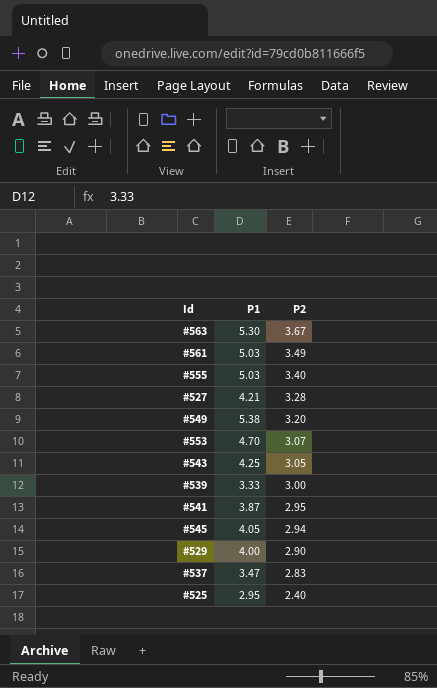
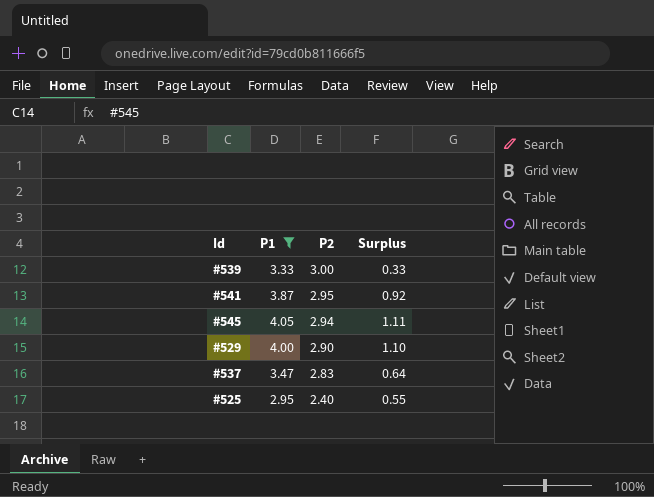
filter: none -> P1 <= 4.05
column Surplus | formula: none -> [P1] - [P2]

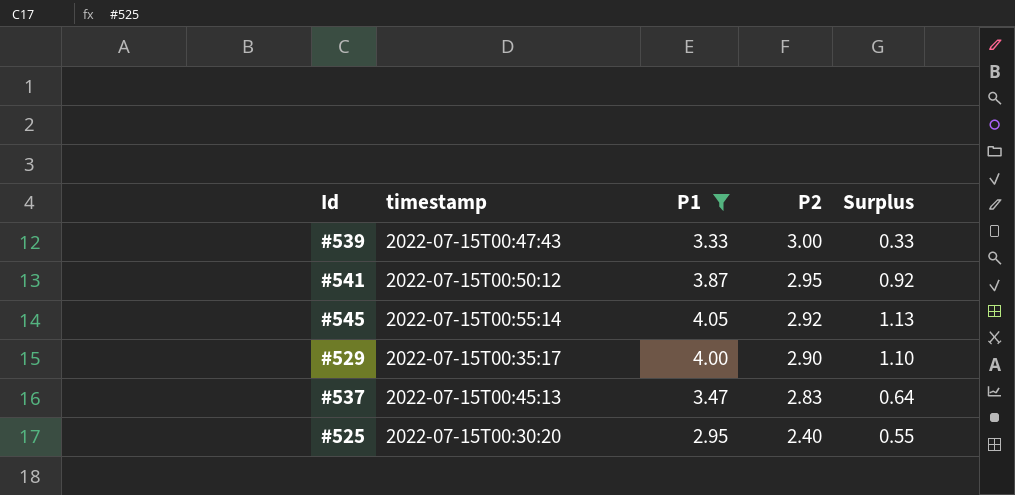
column timestamp | position: none -> 2
#545 | P2: 2.94 -> 2.92
#545 | Surplus: 1.11 -> 1.13

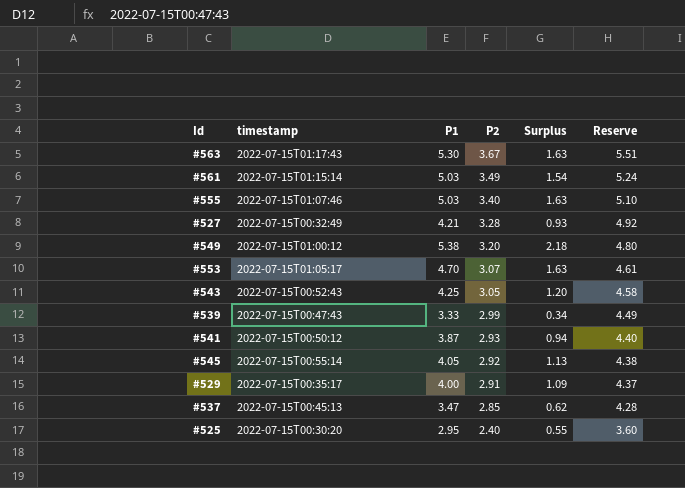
filter: P1 <= 4.05 -> none
column Reserve | formula: none -> [P2] * 1.5
#539 | P2: 3.00 -> 2.99
#539 | Surplus: 0.33 -> 0.34
#541 | P2: 2.95 -> 2.93
#541 | Surplus: 0.92 -> 0.94
#529 | P2: 2.90 -> 2.91
#529 | Surplus: 1.10 -> 1.09
#537 | P2: 2.83 -> 2.85
#537 | Surplus: 0.64 -> 0.62

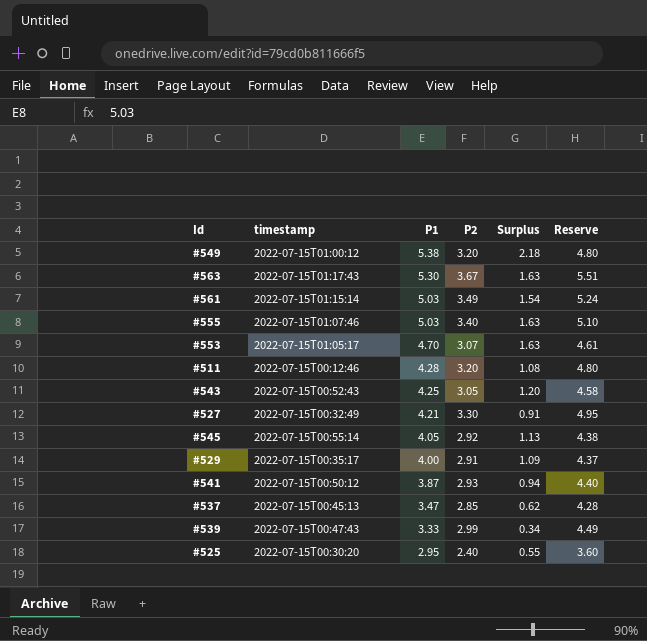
row order: P2 descending -> P1 descending
row #511: none -> 2022-07-15T00:12:46 | 4.28 | 3.20 | 1.08 | 4.80
#527 | P2: 3.28 -> 3.30
#527 | Surplus: 0.93 -> 0.91
#527 | Reserve: 4.92 -> 4.95

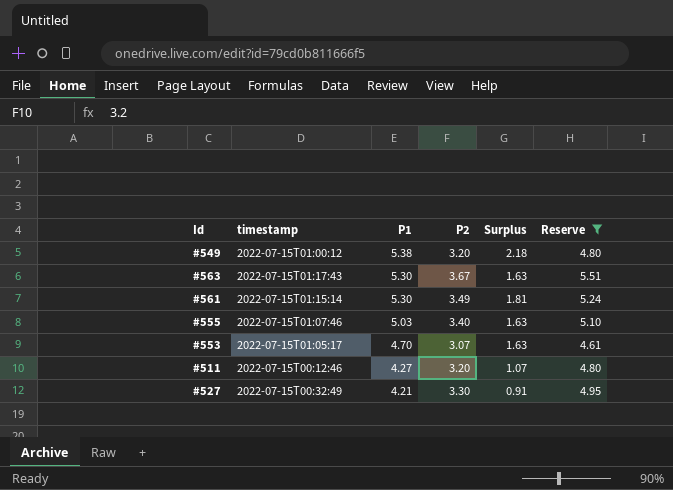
filter: none -> Reserve >= 4.61
#561 | P1: 5.03 -> 5.30
#561 | Surplus: 1.54 -> 1.81
#511 | P1: 4.28 -> 4.27
#511 | Surplus: 1.08 -> 1.07

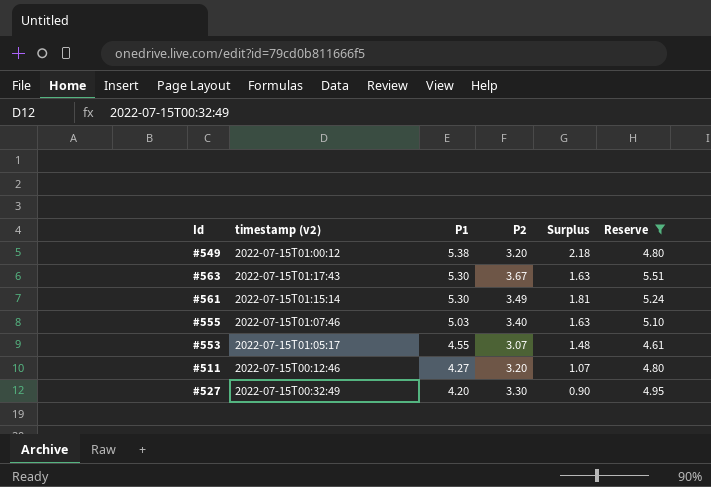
column name: timestamp -> timestamp (v2)
#553 | P1: 4.70 -> 4.55
#553 | Surplus: 1.63 -> 1.48
#527 | P1: 4.21 -> 4.20
#527 | Surplus: 0.91 -> 0.90

